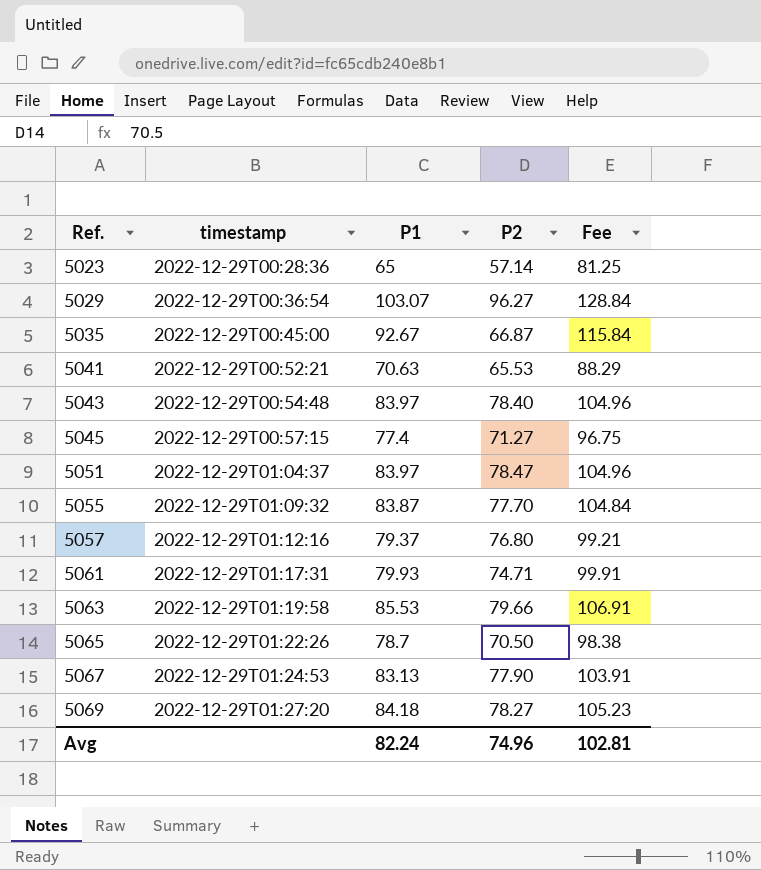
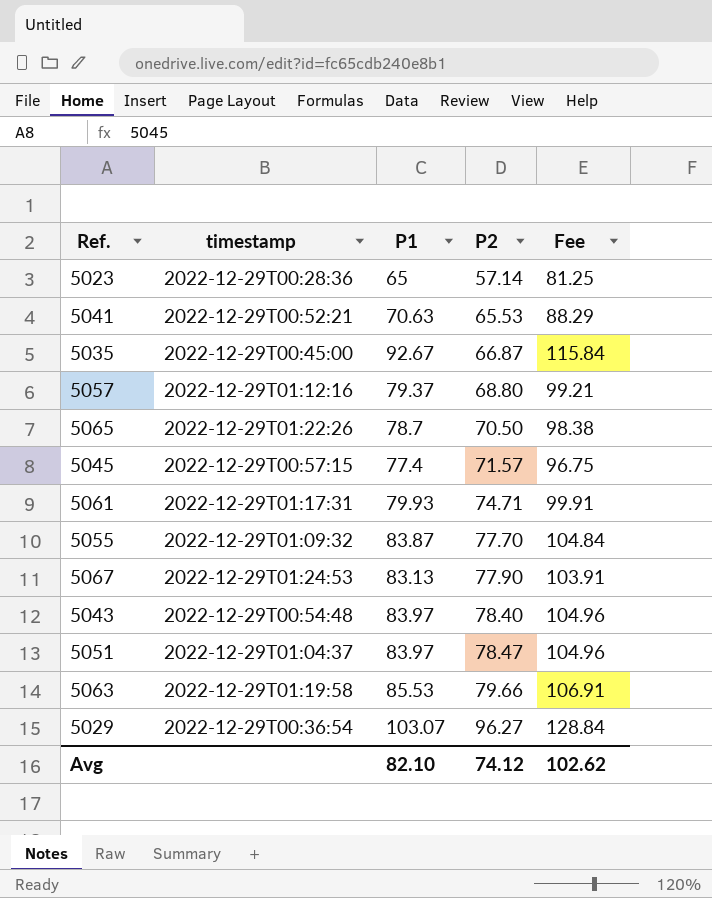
row order: Ref. ascending -> P2 ascending
row 5069: 2022-12-29T01:27:20 | 84.18 | 78.27 | 105.23 -> none
5057 | P2: 76.80 -> 68.80
5045 | P2: 71.27 -> 71.57
Avg | P1: 82.24 -> 82.10
Avg | P2: 74.96 -> 74.12
Avg | Fee: 102.81 -> 102.62

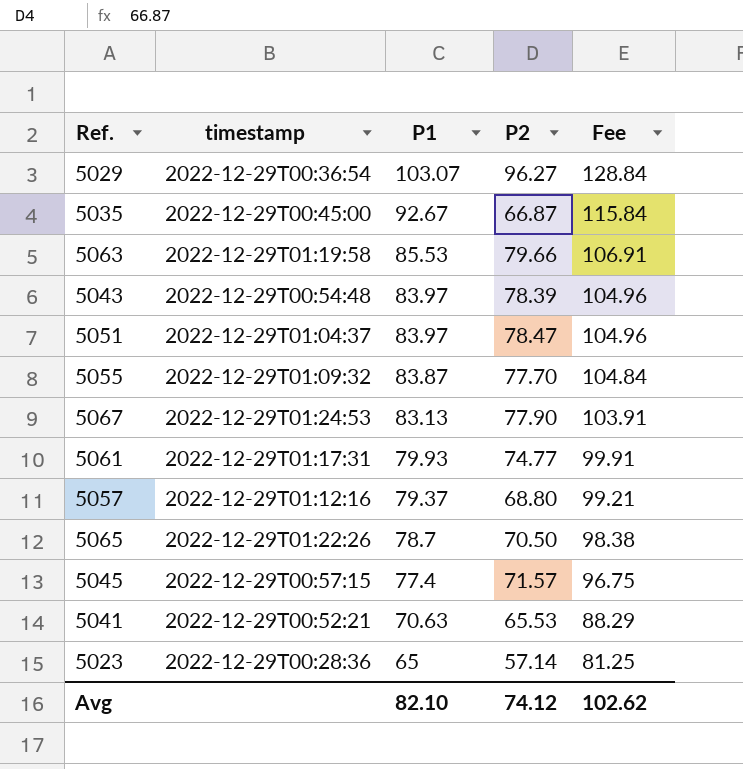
row order: P2 ascending -> P1 descending
5043 | P2: 78.40 -> 78.39
5061 | P2: 74.71 -> 74.77

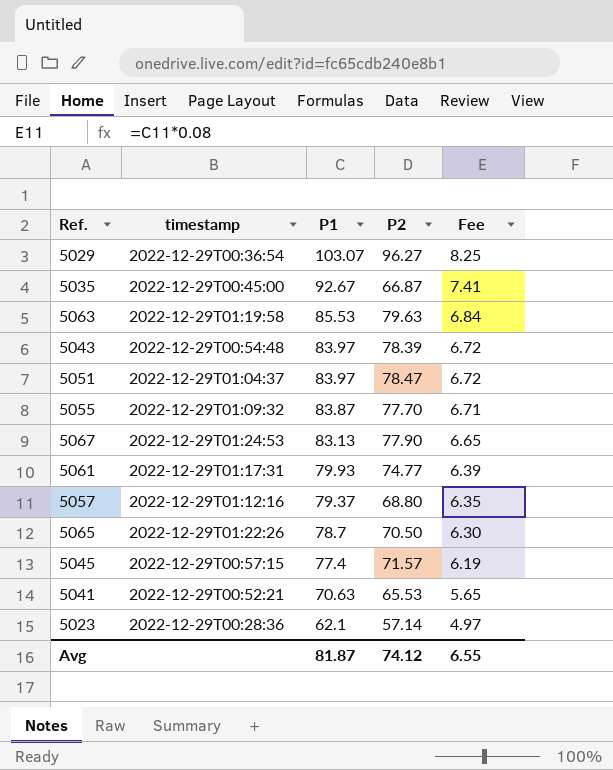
column Fee | formula: [P1] * 1.25 -> [P1] * 0.08
5063 | P2: 79.66 -> 79.63
5023 | P1: 65 -> 62.1
Avg | P1: 82.10 -> 81.87
Avg | Fee: 102.62 -> 6.55

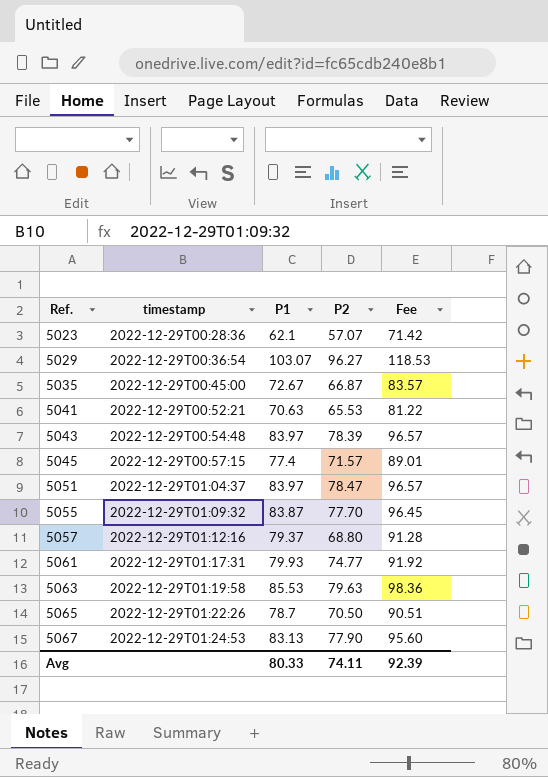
row order: P1 descending -> Ref. ascending
column Fee | formula: [P1] * 0.08 -> [P1] * 1.15
5023 | P2: 57.14 -> 57.07
5035 | P1: 92.67 -> 72.67
Avg | P1: 81.87 -> 80.33
Avg | P2: 74.12 -> 74.11
Avg | Fee: 6.55 -> 92.39

